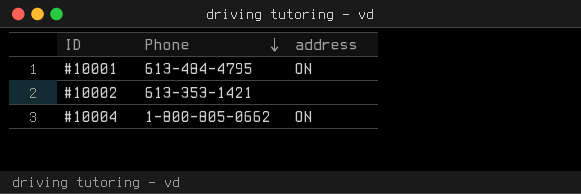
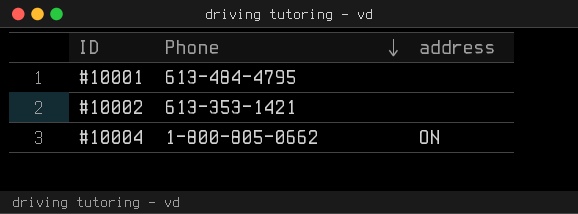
#10001 | address: ON -> none

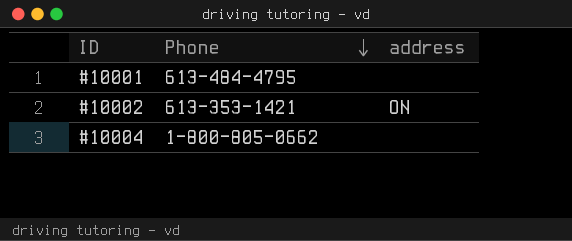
#10002 | address: none -> ON
#10004 | address: ON -> none

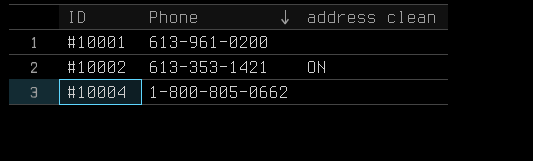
column name: address -> address clean
#10001 | Phone: 613-484-4795 -> 613-961-0200

